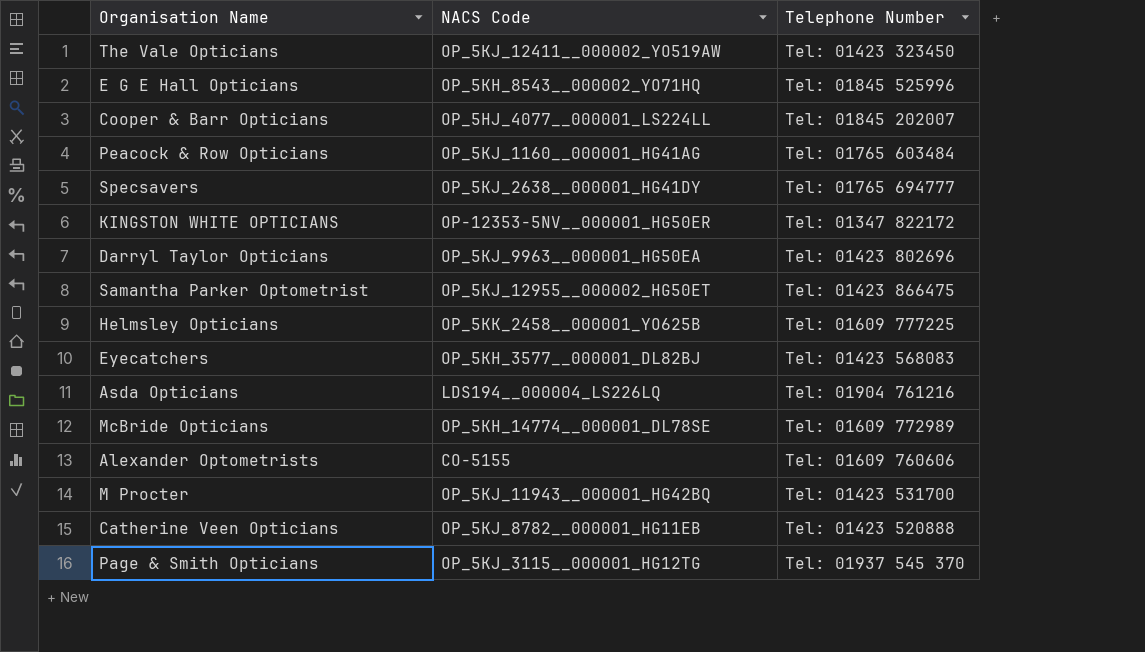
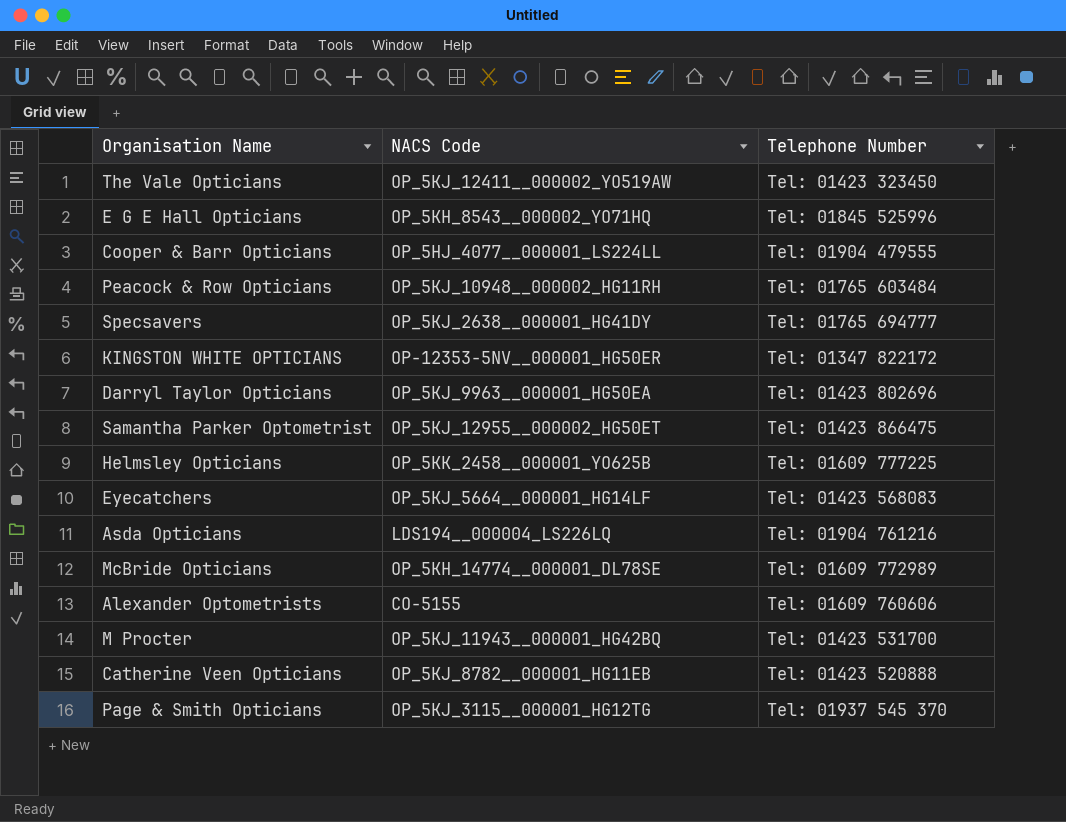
Cooper & Barr Opticians | Telephone Number: Tel: 01845 202007 -> Tel: 01904 479555
Peacock & Row Opticians | NACS Code: OP_5KJ_1160__000001_HG41AG -> OP_5KJ_10948__000002_HG11RH
Eyecatchers | NACS Code: OP_5KH_3577__000001_DL82BJ -> OP_5KJ_5664__000001_HG14LF

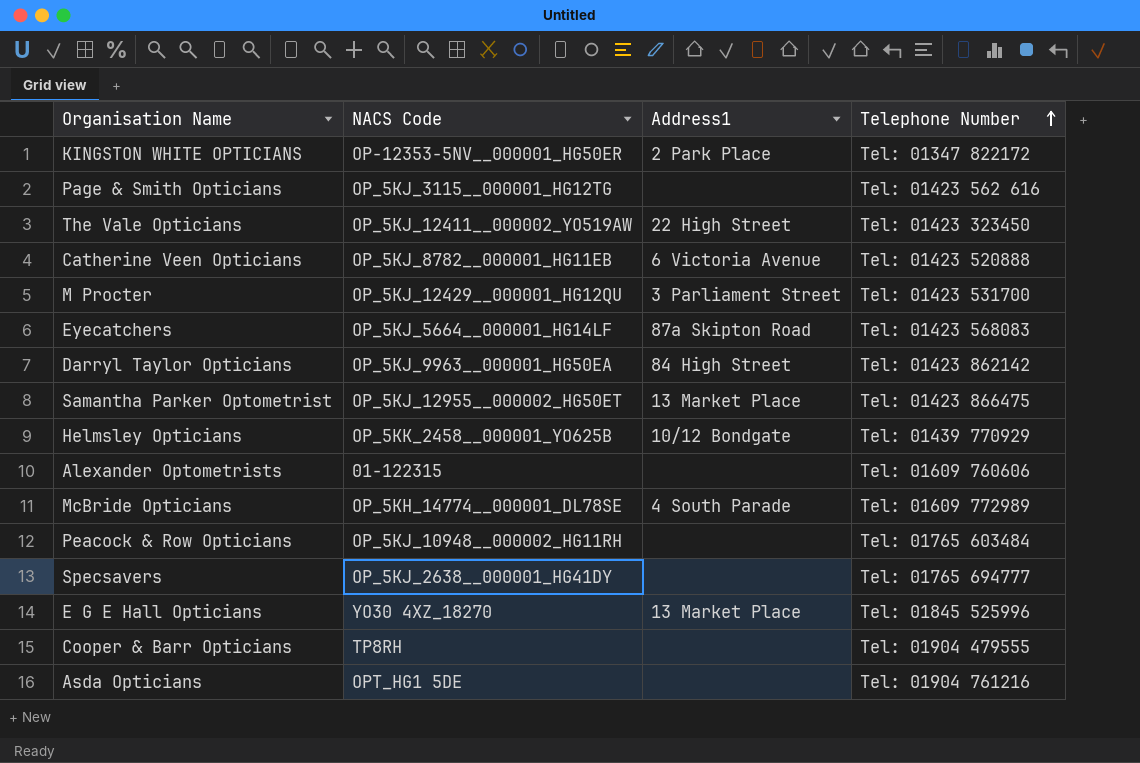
row order: none -> Telephone Number ascending
column Address1 | position: none -> 3
Page & Smith Opticians | Telephone Number: Tel: 01937 545 370 -> Tel: 01423 562 616
M Procter | NACS Code: OP_5KJ_11943__000001_HG42BQ -> OP_5KJ_12429__000001_HG12QU
Darryl Taylor Opticians | Telephone Number: Tel: 01423 802696 -> Tel: 01423 862142
Helmsley Opticians | Telephone Number: Tel: 01609 777225 -> Tel: 01439 770929
Alexander Optometrists | NACS Code: CO-5155 -> 01-122315
E G E Hall Opticians | NACS Code: OP_5KH_8543__000002_YO71HQ -> YO30 4XZ_18270
Cooper & Barr Opticians | NACS Code: OP_5HJ_4077__000001_LS224LL -> TP8RH
Asda Opticians | NACS Code: LDS194__000004_LS226LQ -> OPT_HG1 5DE

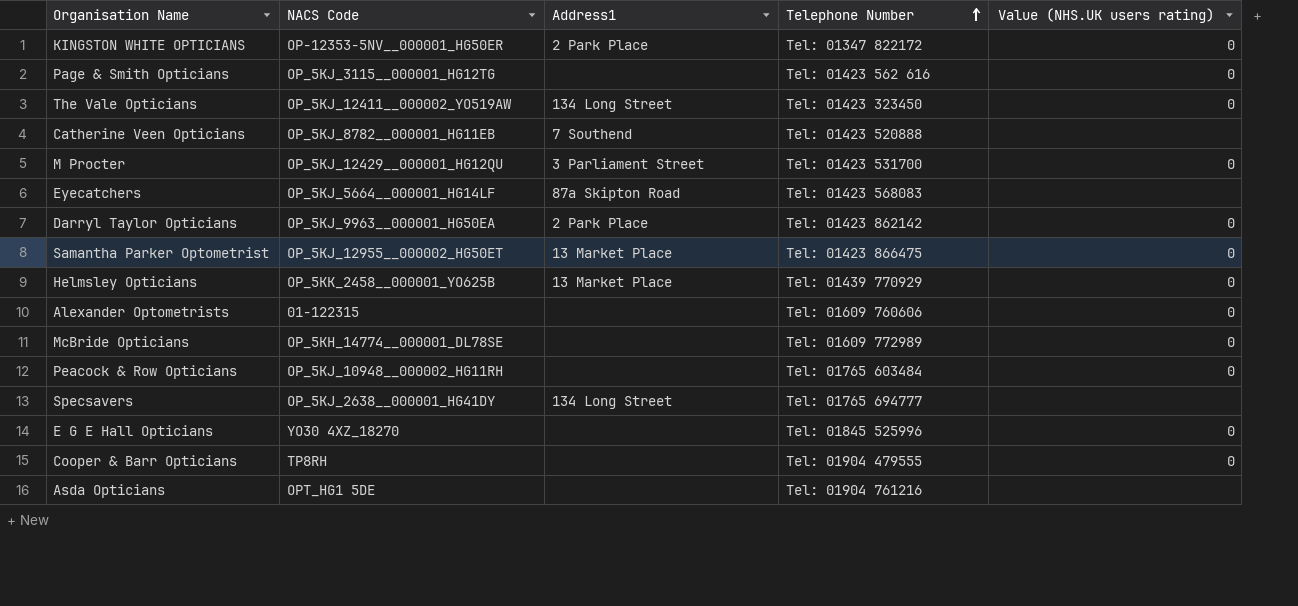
column Value (NHS.UK users rating) | position: none -> 5
The Vale Opticians | Address1: 22 High Street -> 134 Long Street
Catherine Veen Opticians | Address1: 6 Victoria Avenue -> 7 Southend
Darryl Taylor Opticians | Address1: 84 High Street -> 2 Park Place
Helmsley Opticians | Address1: 10/12 Bondgate -> 13 Market Place
McBride Opticians | Address1: 4 South Parade -> none
Specsavers | Address1: none -> 134 Long Street
E G E Hall Opticians | Address1: 13 Market Place -> none

